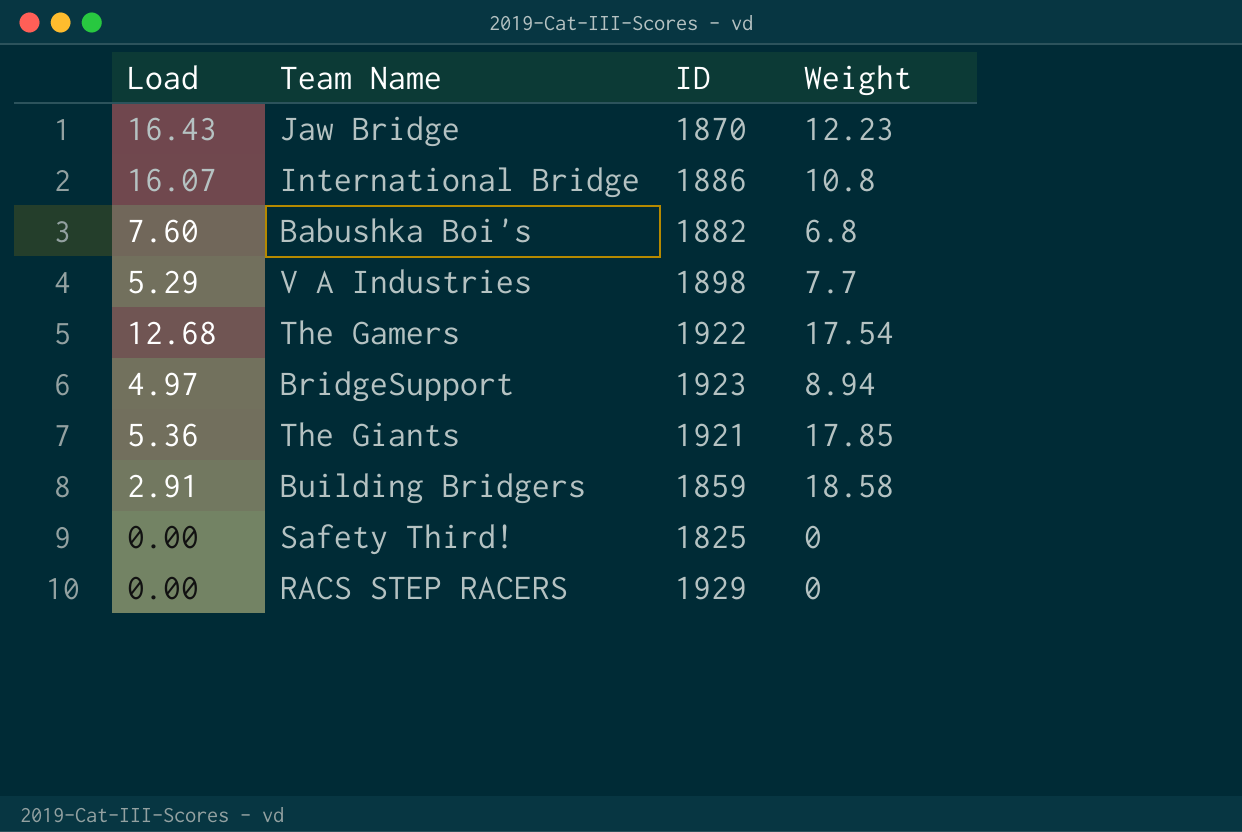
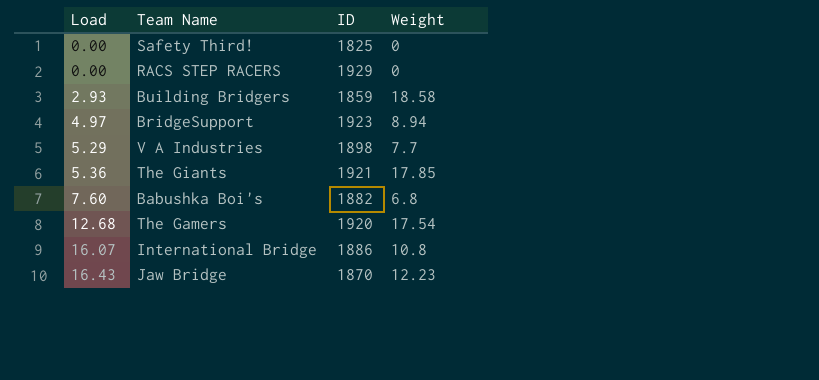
row order: none -> Load ascending
Building Bridgers | Load: 2.91 -> 2.93
The Gamers | ID: 1922 -> 1920

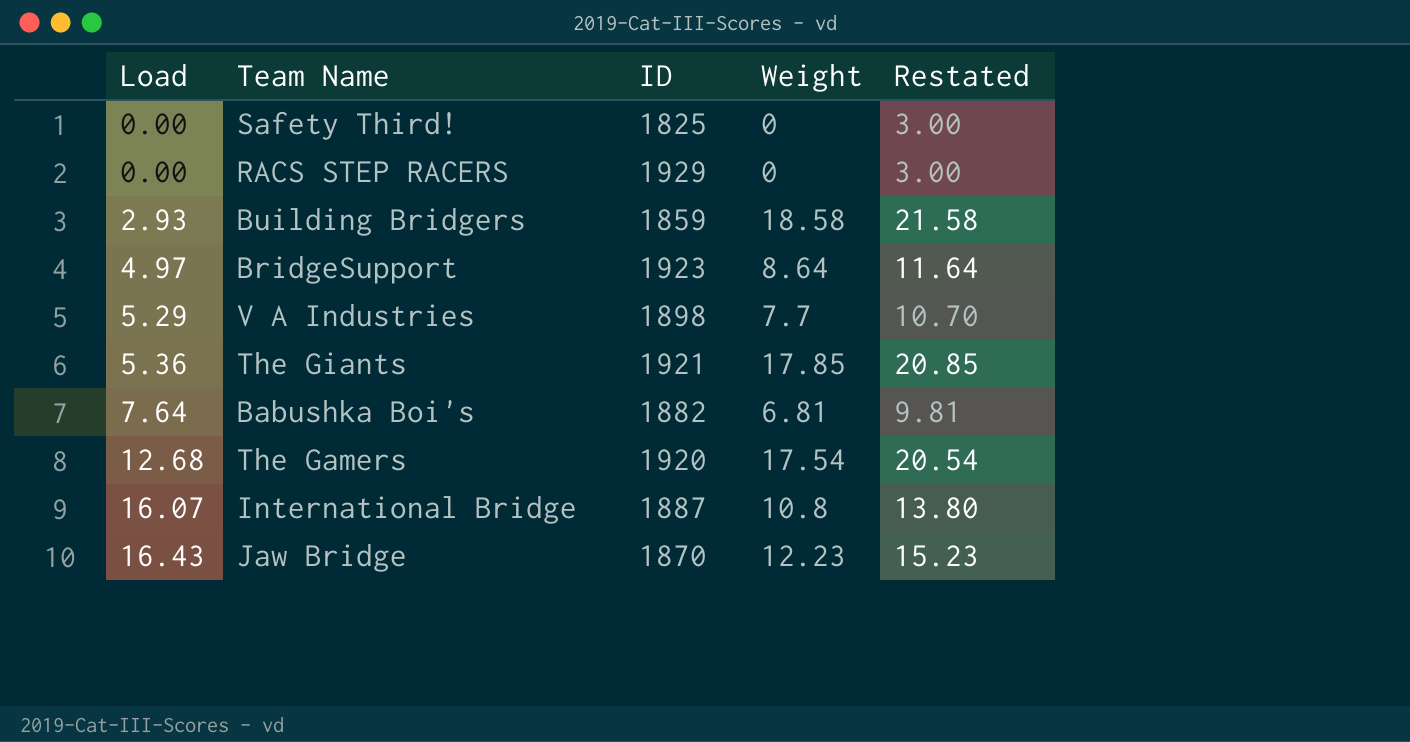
column Restated | formula: none -> [Weight] + 3
BridgeSupport | Weight: 8.94 -> 8.64
Babushka Boi's | Load: 7.60 -> 7.64
Babushka Boi's | Weight: 6.8 -> 6.81
International Bridge | ID: 1886 -> 1887

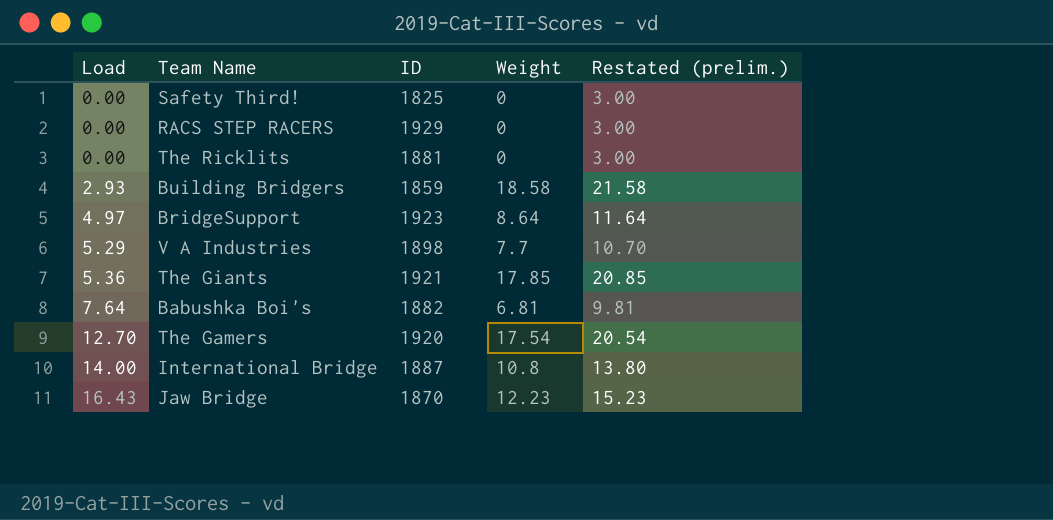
column name: Restated -> Restated (prelim.)
row The Ricklits: none -> 0.00 | 1881 | 0 | 3.00
The Gamers | Load: 12.68 -> 12.70
International Bridge | Load: 16.07 -> 14.00

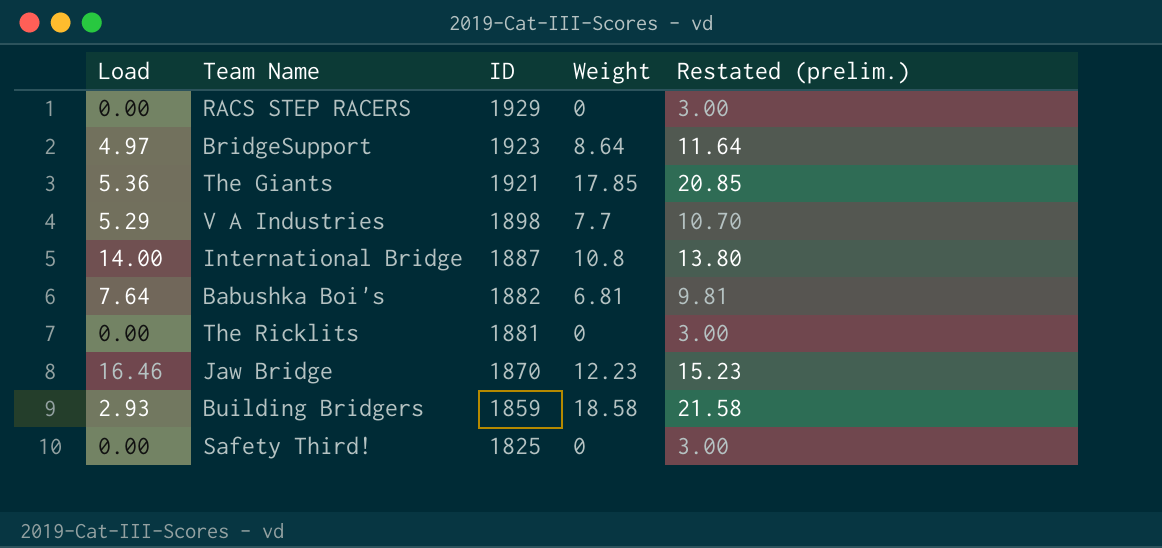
row order: Load ascending -> ID descending
row The Gamers: 12.70 | 1920 | 17.54 | 20.54 -> none
Jaw Bridge | Load: 16.43 -> 16.46

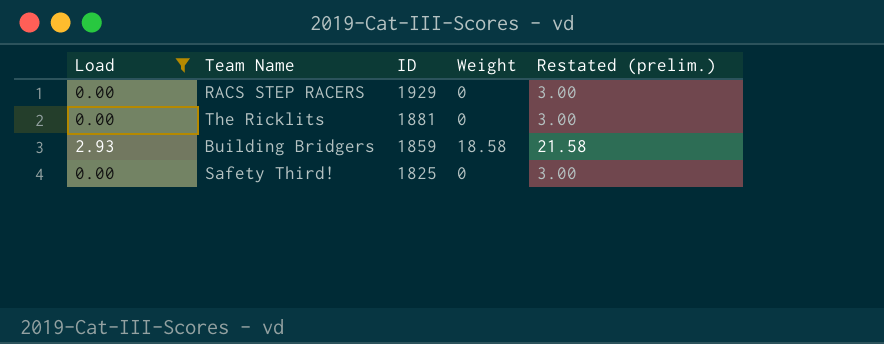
filter: none -> Load <= 2.93

